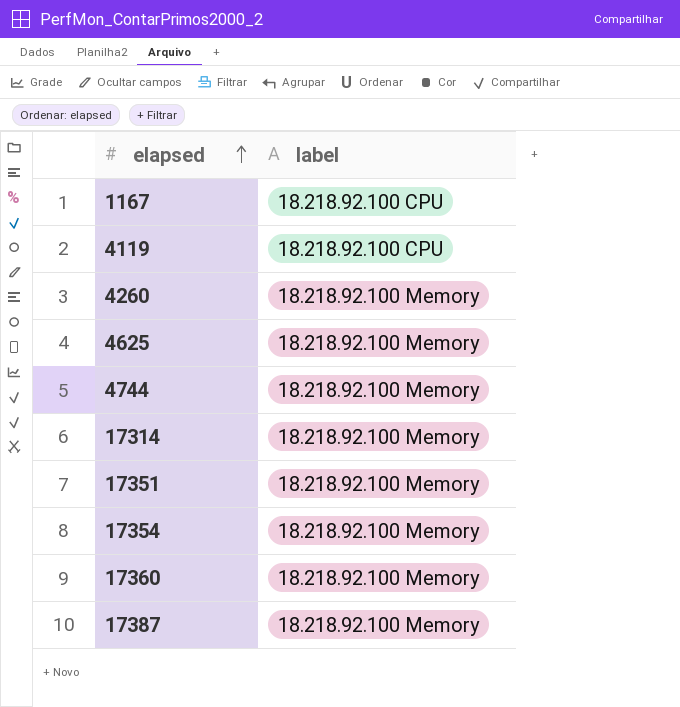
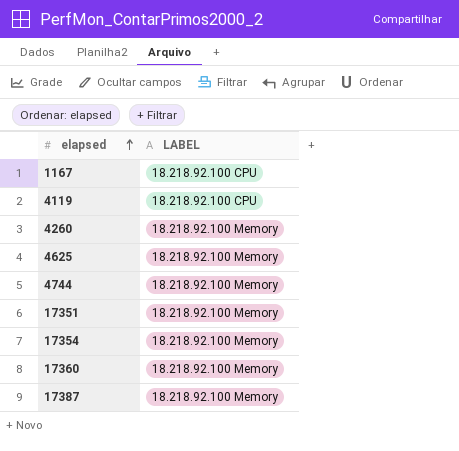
column name: label -> LABEL
row 17314: 18.218.92.100 Memory -> none

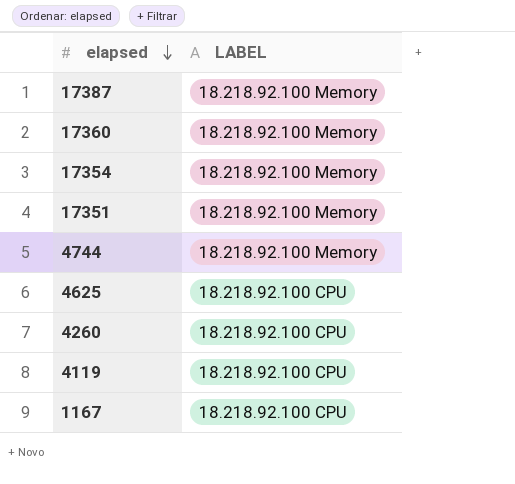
row order: elapsed ascending -> elapsed descending
4625 | LABEL: 18.218.92.100 Memory -> 18.218.92.100 CPU
4260 | LABEL: 18.218.92.100 Memory -> 18.218.92.100 CPU

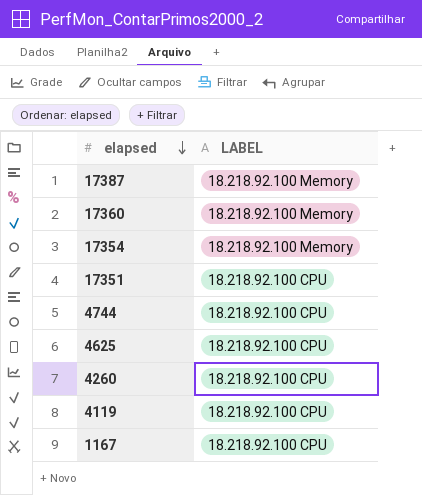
17351 | LABEL: 18.218.92.100 Memory -> 18.218.92.100 CPU
4744 | LABEL: 18.218.92.100 Memory -> 18.218.92.100 CPU

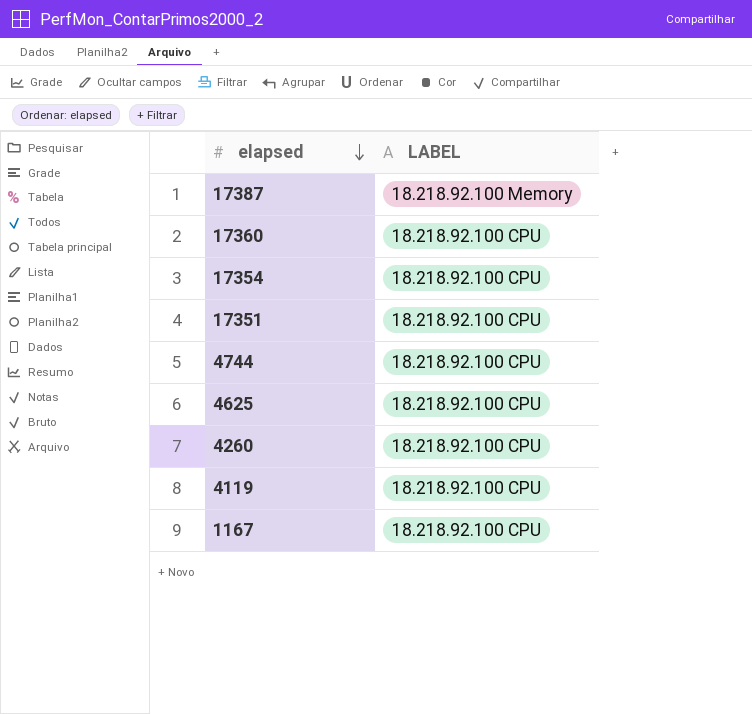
17360 | LABEL: 18.218.92.100 Memory -> 18.218.92.100 CPU
17354 | LABEL: 18.218.92.100 Memory -> 18.218.92.100 CPU

